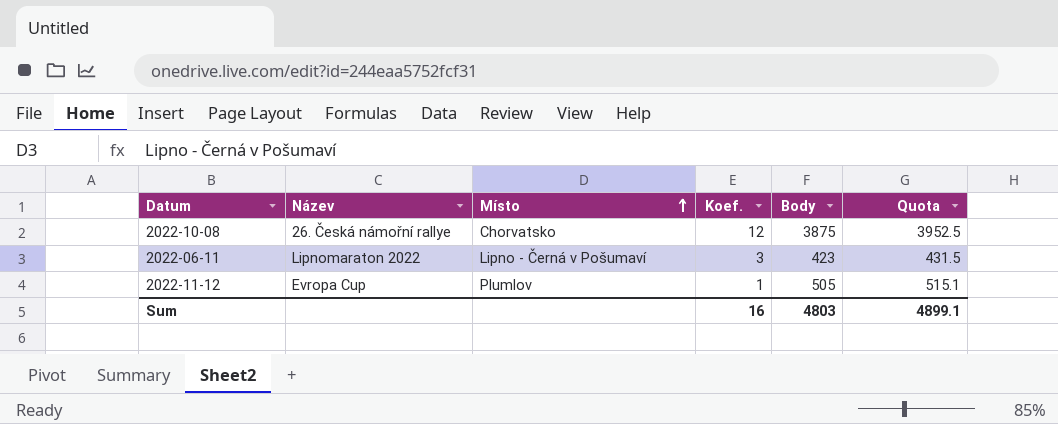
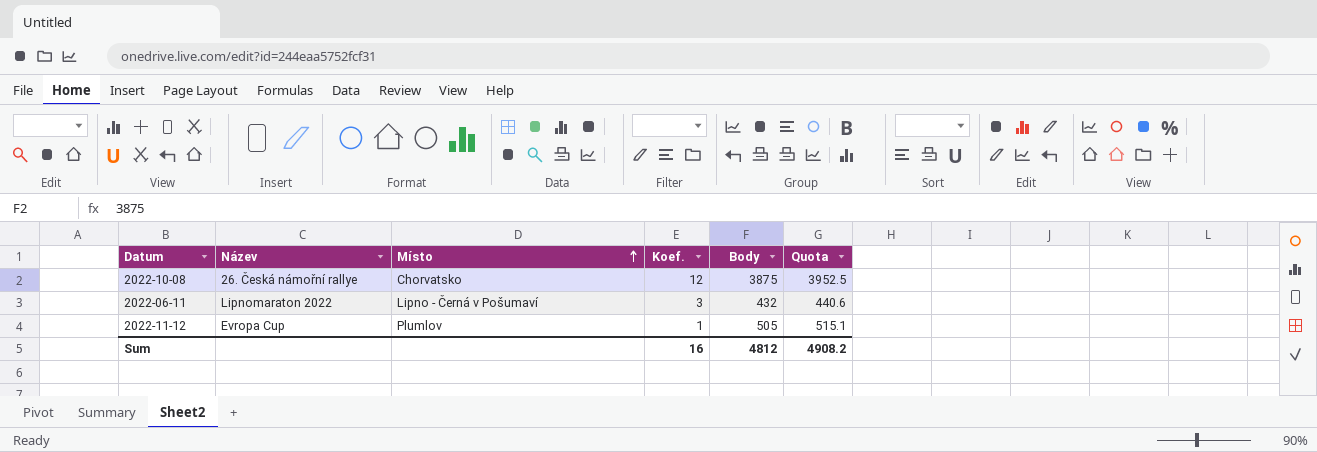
2022-06-11 | Body: 423 -> 432
2022-06-11 | Quota: 431.5 -> 440.6
Sum | Body: 4803 -> 4812
Sum | Quota: 4899.1 -> 4908.2

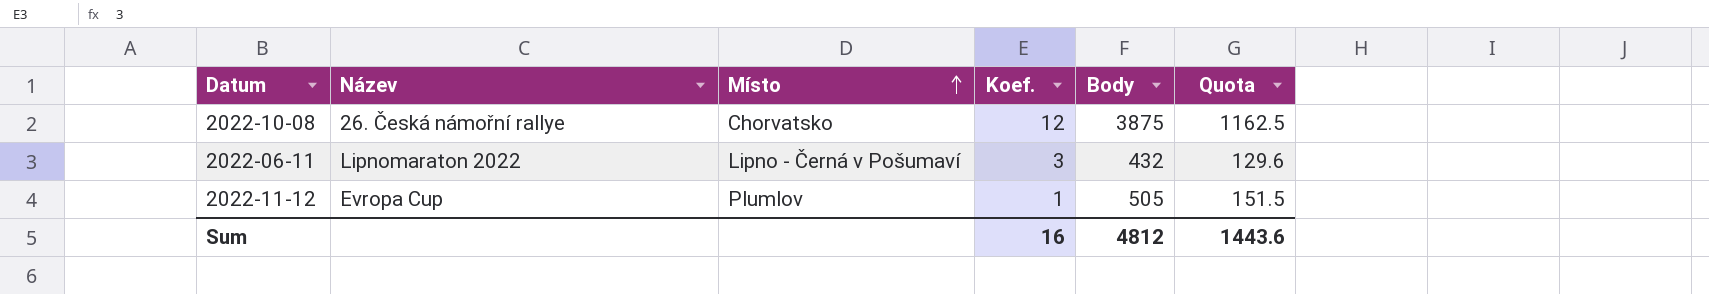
column Quota | formula: [Body] * 1.02 -> [Body] * 0.3
Sum | Quota: 4908.2 -> 1443.6

